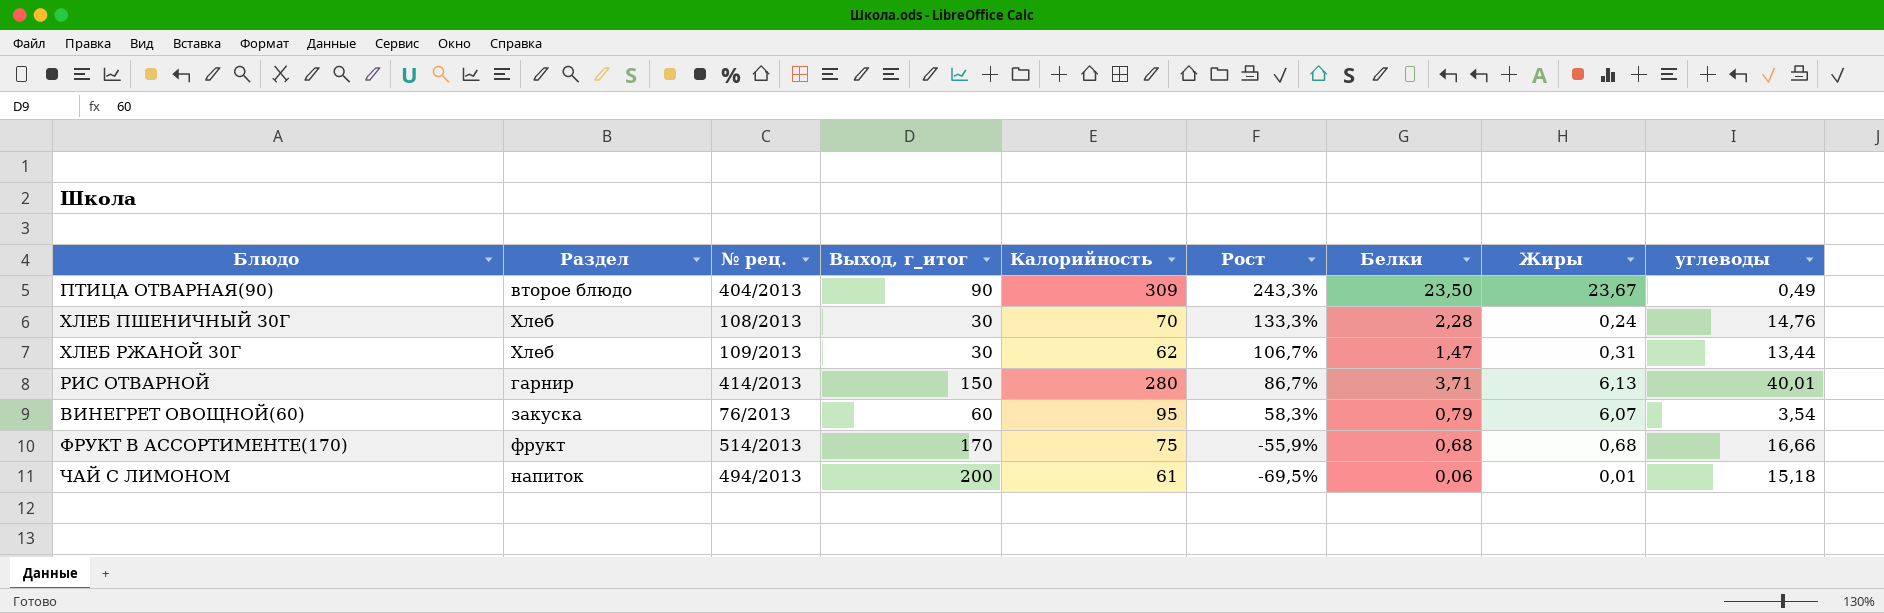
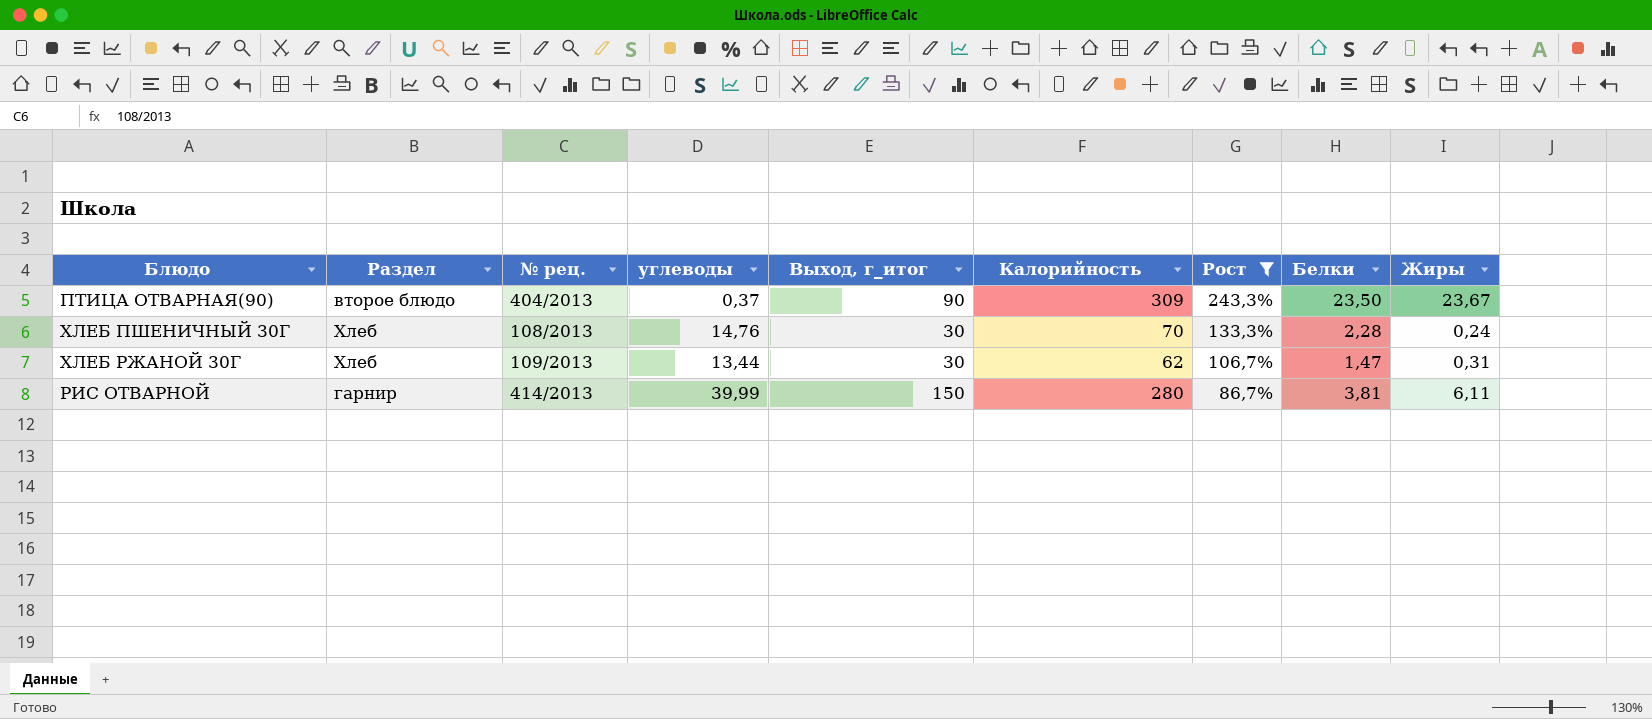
filter: none -> Рост >= 86,7%
column углеводы | position: 9 -> 4
ПТИЦА ОТВАРНАЯ(90) | углеводы: 0,49 -> 0,37
РИС ОТВАРНОЙ | углеводы: 40,01 -> 39,99
РИС ОТВАРНОЙ | Белки: 3,71 -> 3,81
РИС ОТВАРНОЙ | Жиры: 6,13 -> 6,11

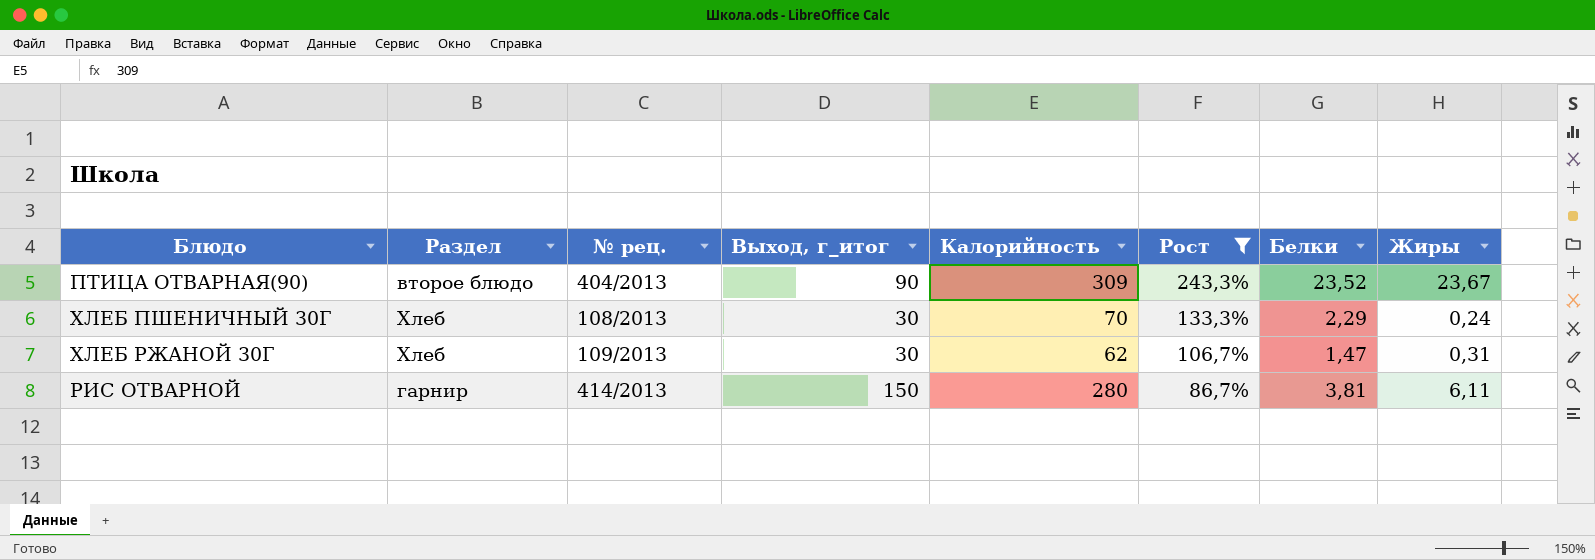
column углеводы | position: 4 -> none
ПТИЦА ОТВАРНАЯ(90) | Белки: 23,50 -> 23,52
ХЛЕБ ПШЕНИЧНЫЙ 30Г | Белки: 2,28 -> 2,29

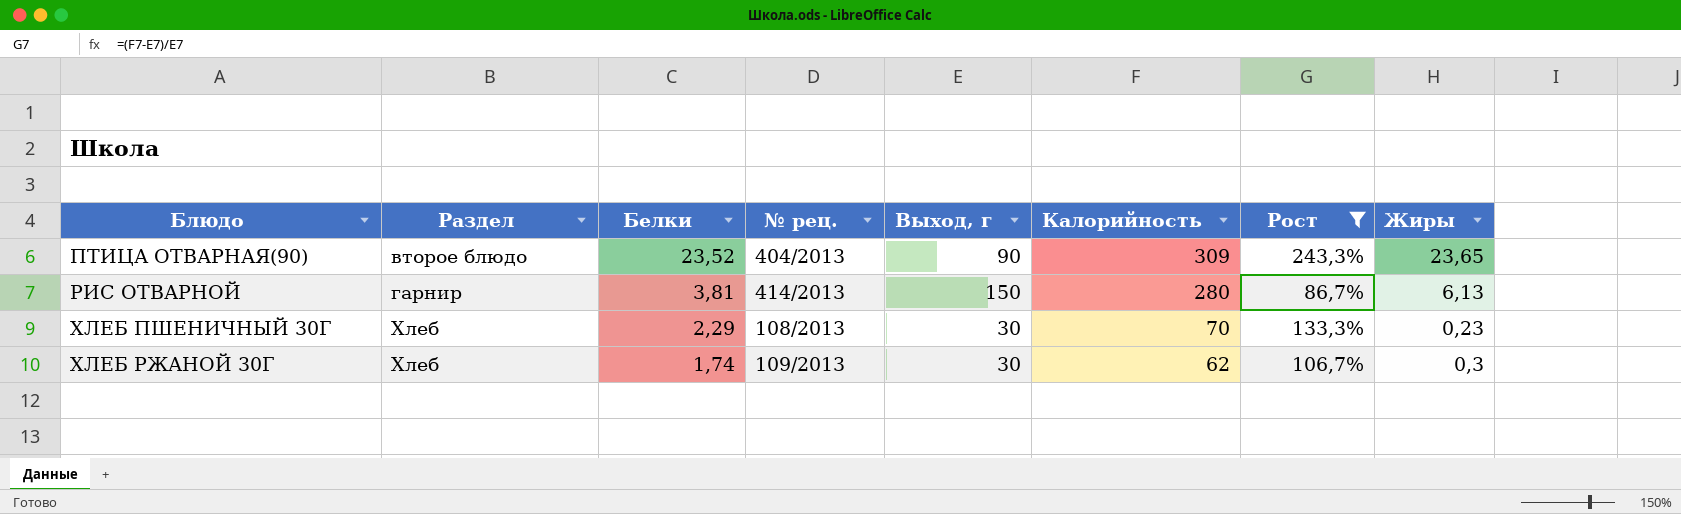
row order: Рост descending -> Блюдо ascending
column Белки | position: 7 -> 3
column name: Выход, г_итог -> Выход, г
ПТИЦА ОТВАРНАЯ(90) | Жиры: 23,67 -> 23,65
РИС ОТВАРНОЙ | Жиры: 6,11 -> 6,13
ХЛЕБ ПШЕНИЧНЫЙ 30Г | Жиры: 0,24 -> 0,23
ХЛЕБ РЖАНОЙ 30Г | Белки: 1,47 -> 1,74
ХЛЕБ РЖАНОЙ 30Г | Жиры: 0,31 -> 0,3

